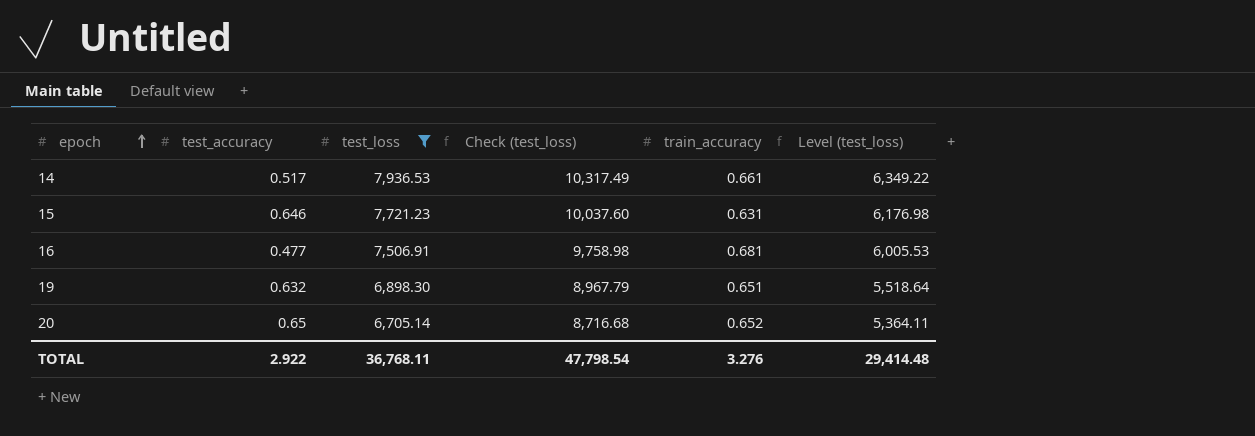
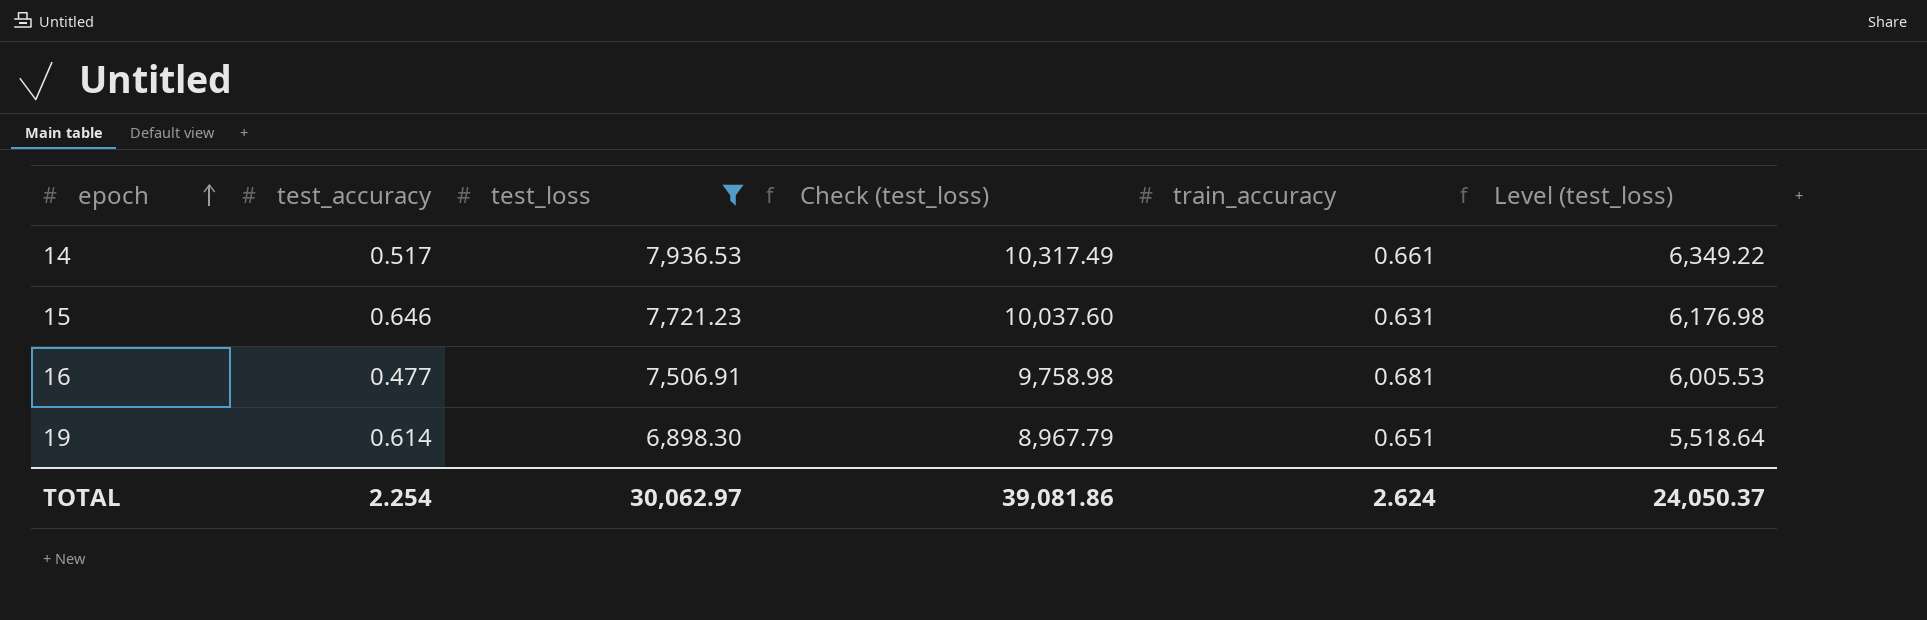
row 20: 0.65 | 6,705.14 | 8,716.68 | 0.652 | 5,364.11 -> none
19 | test_accuracy: 0.632 -> 0.614
TOTAL | test_accuracy: 2.922 -> 2.254
TOTAL | test_loss: 36,768.11 -> 30,062.97
TOTAL | Check (test_loss): 47,798.54 -> 39,081.86
TOTAL | train_accuracy: 3.276 -> 2.624
TOTAL | Level (test_loss): 29,414.48 -> 24,050.37

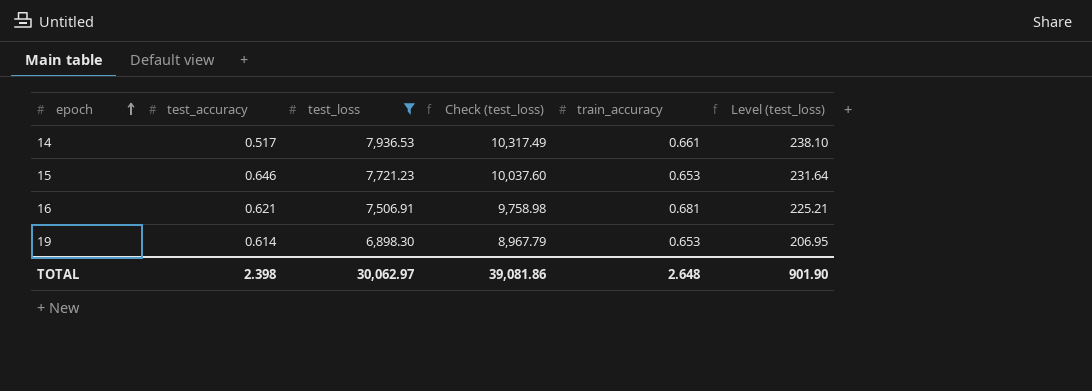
column Level (test_loss) | formula: [test_loss] * 0.8 -> [test_loss] * 0.03
15 | train_accuracy: 0.631 -> 0.653
16 | test_accuracy: 0.477 -> 0.621
19 | train_accuracy: 0.651 -> 0.653
TOTAL | test_accuracy: 2.254 -> 2.398
TOTAL | train_accuracy: 2.624 -> 2.648
TOTAL | Level (test_loss): 24,050.37 -> 901.90

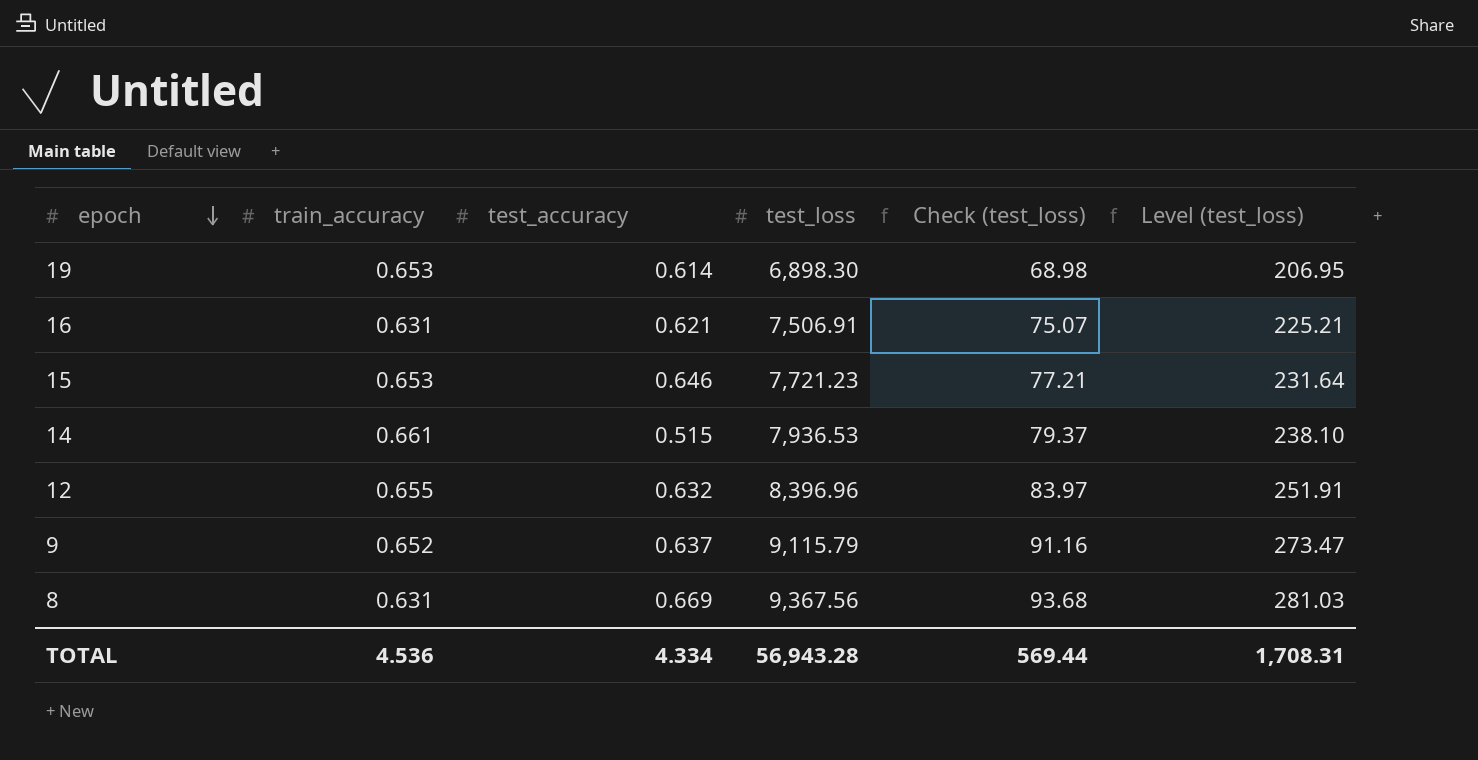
filter: test_loss <= 7,936.53 -> none
row order: epoch ascending -> epoch descending
column train_accuracy | position: 5 -> 2
column Check (test_loss) | formula: [test_loss] * 1.3 -> [test_loss] * 0.01
16 | train_accuracy: 0.681 -> 0.631
14 | test_accuracy: 0.517 -> 0.515
TOTAL | train_accuracy: 2.648 -> 4.536
TOTAL | test_accuracy: 2.398 -> 4.334
TOTAL | test_loss: 30,062.97 -> 56,943.28
TOTAL | Check (test_loss): 39,081.86 -> 569.44
TOTAL | Level (test_loss): 901.90 -> 1,708.31

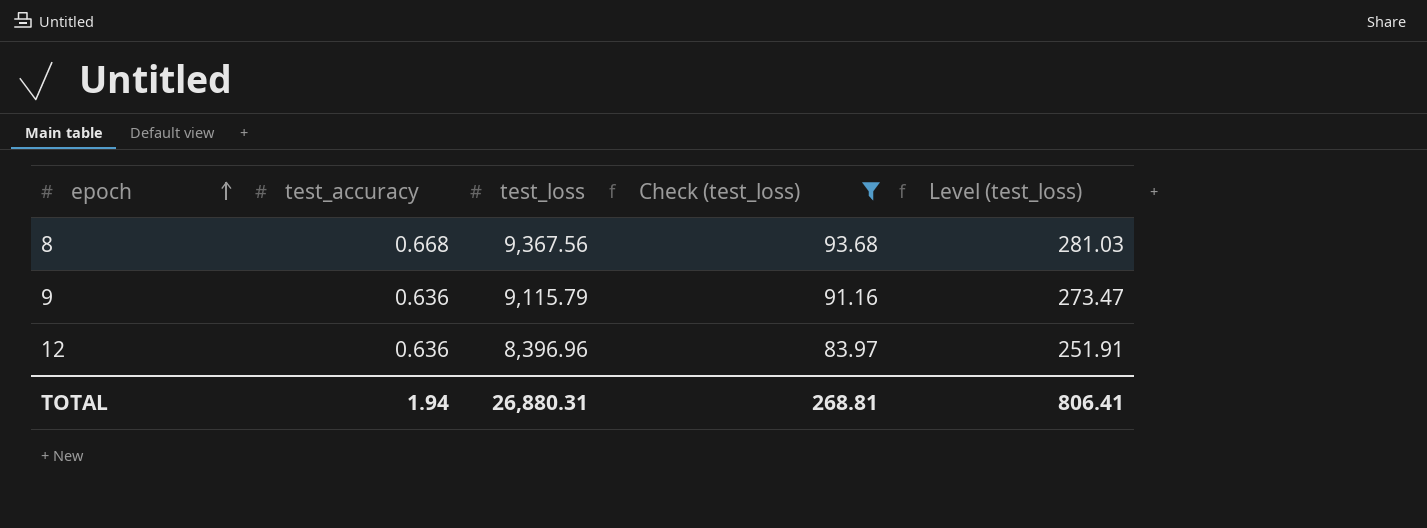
filter: none -> Check (test_loss) >= 83.97
row order: epoch descending -> epoch ascending
column train_accuracy | position: 2 -> none
8 | test_accuracy: 0.669 -> 0.668
9 | test_accuracy: 0.637 -> 0.636
12 | test_accuracy: 0.632 -> 0.636
TOTAL | test_accuracy: 4.334 -> 1.94
TOTAL | test_loss: 56,943.28 -> 26,880.31
TOTAL | Check (test_loss): 569.44 -> 268.81
TOTAL | Level (test_loss): 1,708.31 -> 806.41

